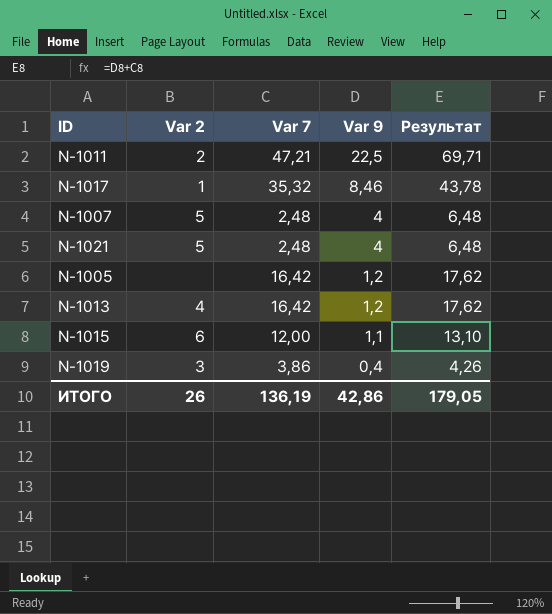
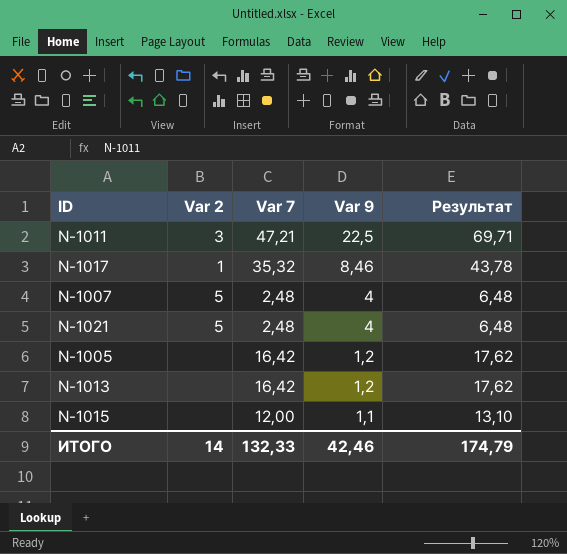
row N-1019: 3 | 3,86 | 0,4 | 4,26 -> none
N-1011 | Var 2: 2 -> 3
N-1013 | Var 2: 4 -> none
N-1015 | Var 2: 6 -> none
ИТОГО | Var 2: 26 -> 14
ИТОГО | Var 7: 136,19 -> 132,33
ИТОГО | Var 9: 42,86 -> 42,46
ИТОГО | Результат: 179,05 -> 174,79

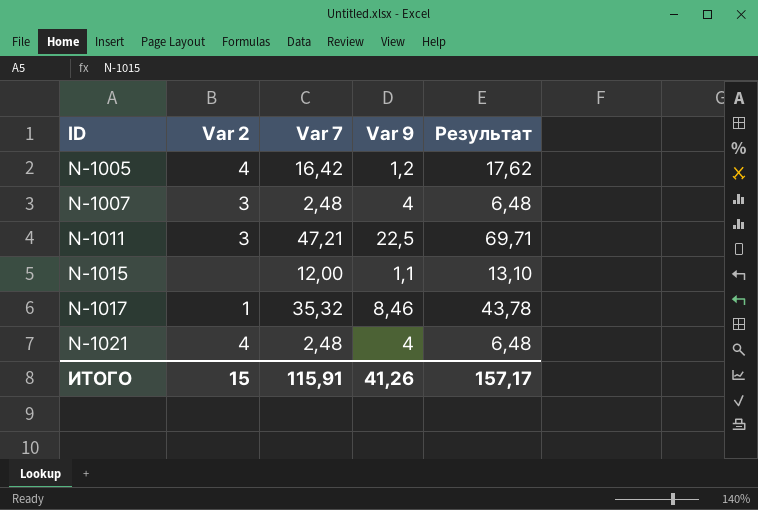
row order: Var 9 descending -> ID ascending
row N-1013: none | 16,42 | 1,2 | 17,62 -> none
N-1005 | Var 2: none -> 4
N-1007 | Var 2: 5 -> 3
N-1021 | Var 2: 5 -> 4
ИТОГО | Var 2: 14 -> 15
ИТОГО | Var 7: 132,33 -> 115,91
ИТОГО | Var 9: 42,46 -> 41,26
ИТОГО | Результат: 174,79 -> 157,17

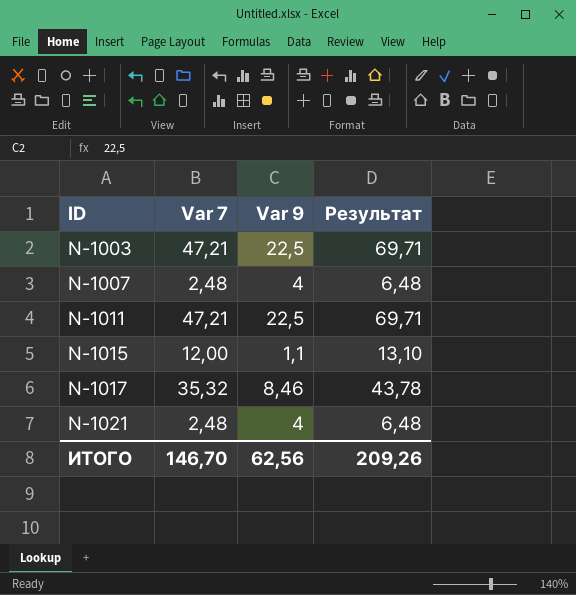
column Var 2 | position: 2 -> none
row N-1005: 4 | 16,42 | 1,2 | 17,62 -> none
row N-1003: none -> 47,21 | 22,5 | 69,71
ИТОГО | Var 7: 115,91 -> 146,70
ИТОГО | Var 9: 41,26 -> 62,56
ИТОГО | Результат: 157,17 -> 209,26

